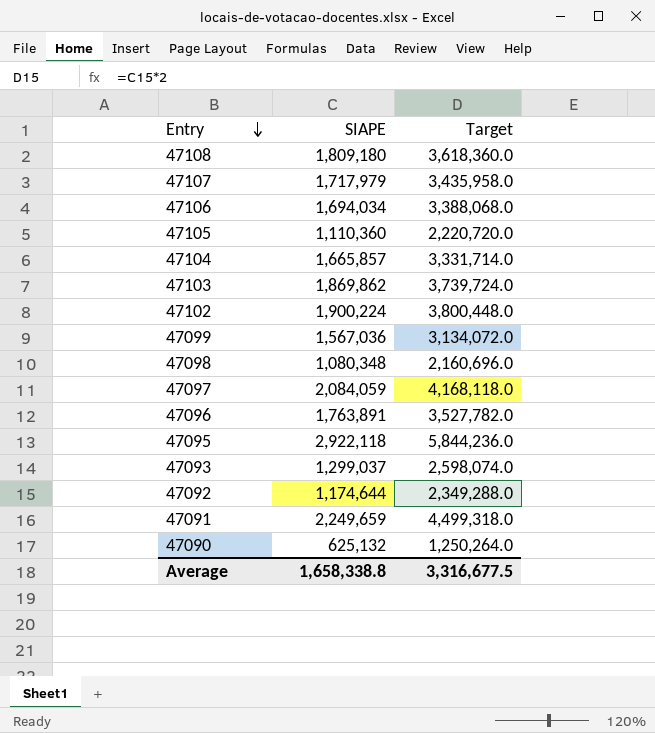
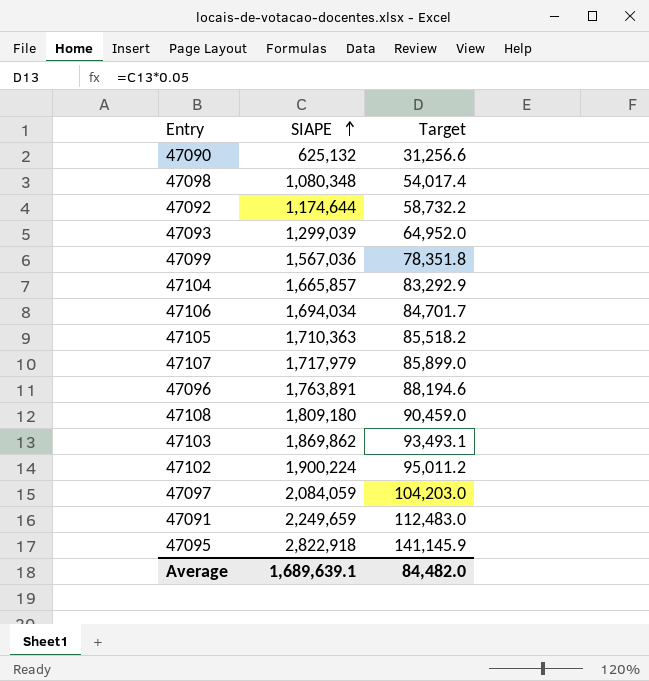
row order: Entry descending -> SIAPE ascending
column Target | formula: [SIAPE] * 2 -> [SIAPE] * 0.05
47093 | SIAPE: 1,299,037 -> 1,299,039
47105 | SIAPE: 1,110,360 -> 1,710,363
47095 | SIAPE: 2,922,118 -> 2,822,918
Average | SIAPE: 1,658,338.8 -> 1,689,639.1
Average | Target: 3,316,677.5 -> 84,482.0

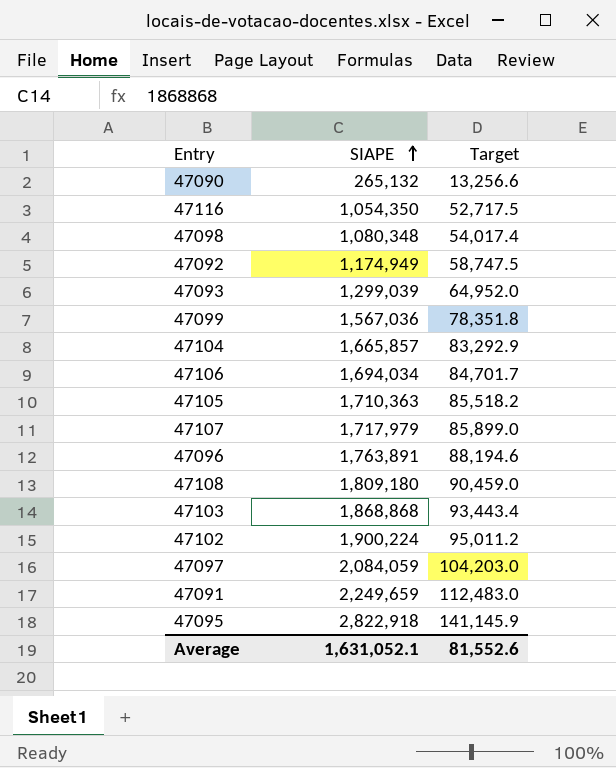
47090 | SIAPE: 625,132 -> 265,132
47090 | Target: 31,256.6 -> 13,256.6
row 47116: none -> 1,054,350 | 52,717.5
47092 | SIAPE: 1,174,644 -> 1,174,949
47092 | Target: 58,732.2 -> 58,747.5
47103 | SIAPE: 1,869,862 -> 1,868,868
47103 | Target: 93,493.1 -> 93,443.4
Average | SIAPE: 1,689,639.1 -> 1,631,052.1
Average | Target: 84,482.0 -> 81,552.6

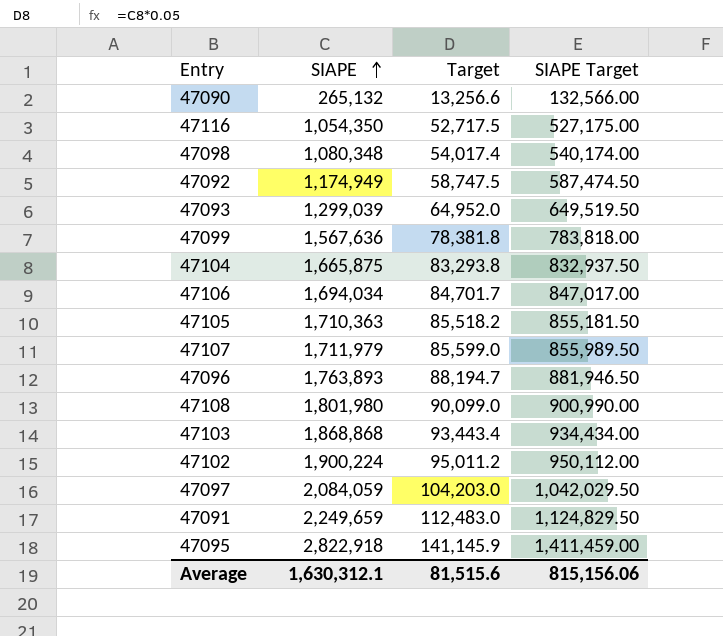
column SIAPE Target | formula: none -> [SIAPE] * 0.5
47099 | SIAPE: 1,567,036 -> 1,567,636
47099 | Target: 78,351.8 -> 78,381.8
47104 | SIAPE: 1,665,857 -> 1,665,875
47104 | Target: 83,292.9 -> 83,293.8
47107 | SIAPE: 1,717,979 -> 1,711,979
47107 | Target: 85,899.0 -> 85,599.0
47096 | SIAPE: 1,763,891 -> 1,763,893
47096 | Target: 88,194.6 -> 88,194.7
47108 | SIAPE: 1,809,180 -> 1,801,980
47108 | Target: 90,459.0 -> 90,099.0
Average | SIAPE: 1,631,052.1 -> 1,630,312.1
Average | Target: 81,552.6 -> 81,515.6

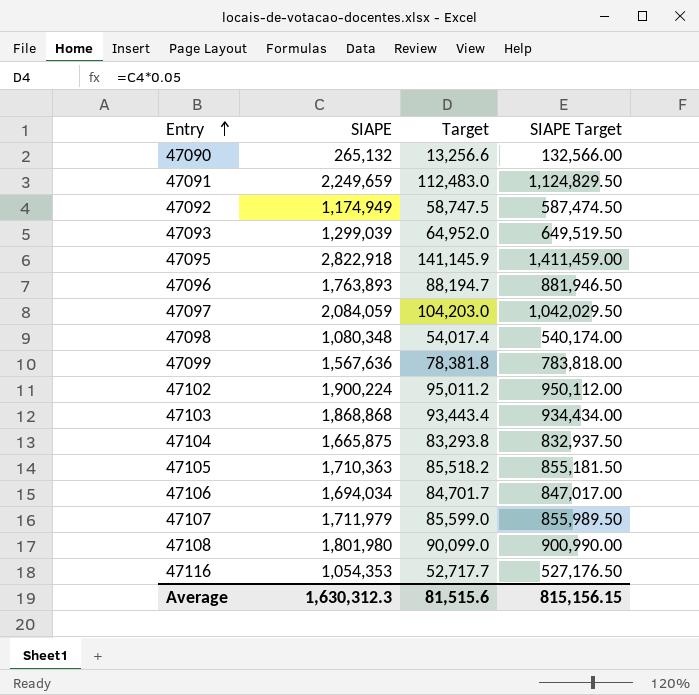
row order: SIAPE ascending -> Entry ascending
47116 | SIAPE: 1,054,350 -> 1,054,353
47116 | Target: 52,717.5 -> 52,717.7
47116 | SIAPE Target: 527,175.00 -> 527,176.50
Average | SIAPE: 1,630,312.1 -> 1,630,312.3
Average | SIAPE Target: 815,156.06 -> 815,156.15

